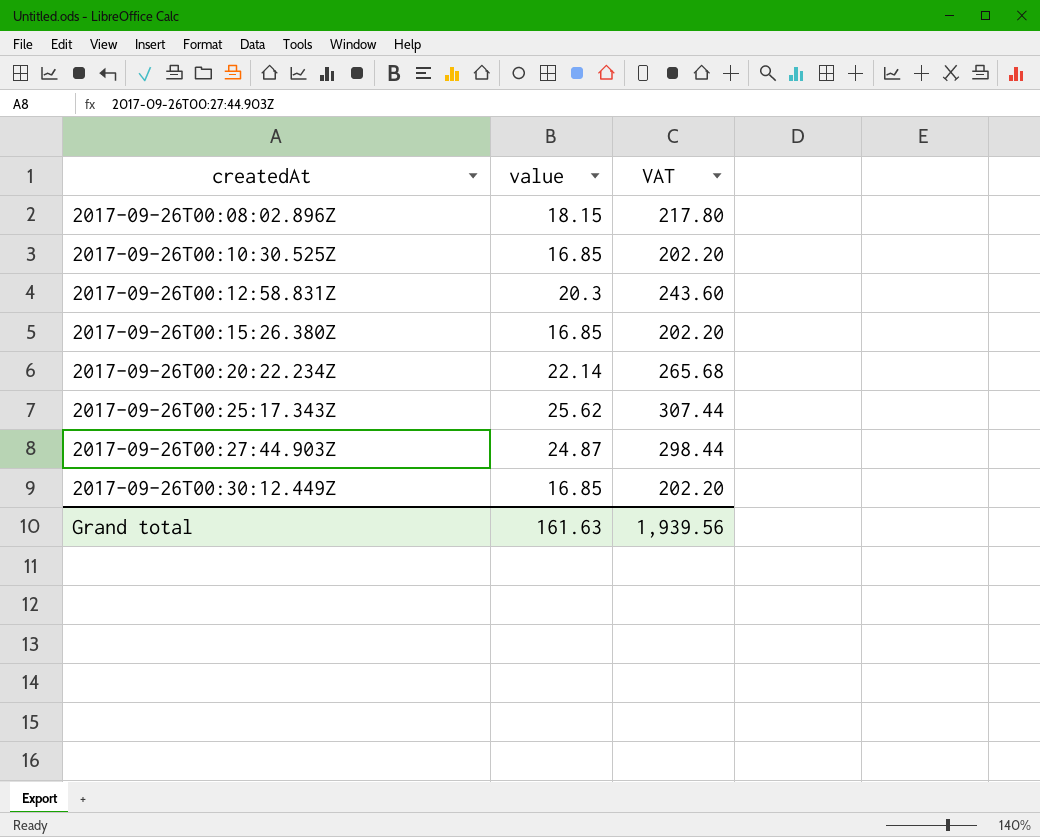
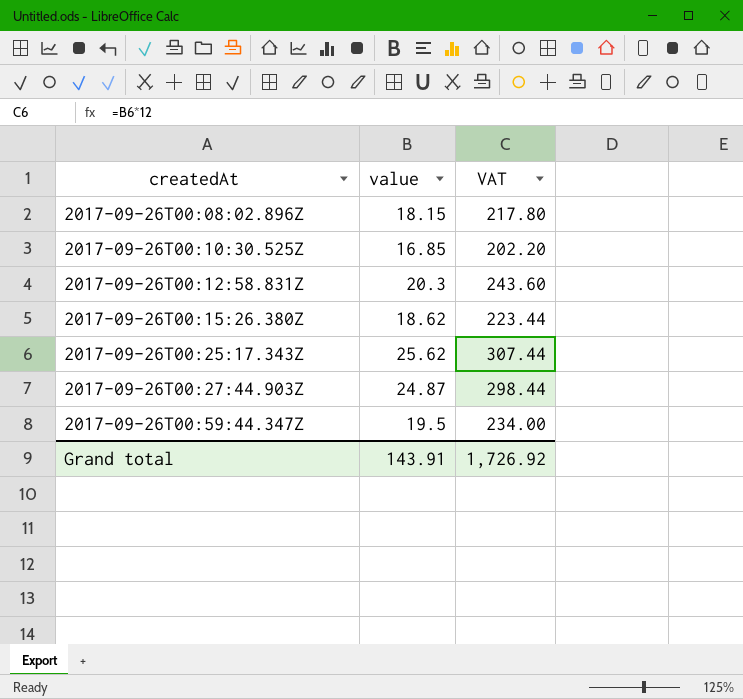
row 2017-09-26T00:20:22.234Z: 22.14 | 265.68 -> none
row 2017-09-26T00:30:12.449Z: 16.85 | 202.20 -> none
2017-09-26T00:15:26.380Z | value: 16.85 -> 18.62
2017-09-26T00:15:26.380Z | VAT: 202.20 -> 223.44
row 2017-09-26T00:59:44.347Z: none -> 19.5 | 234.00
Grand total | value: 161.63 -> 143.91
Grand total | VAT: 1,939.56 -> 1,726.92

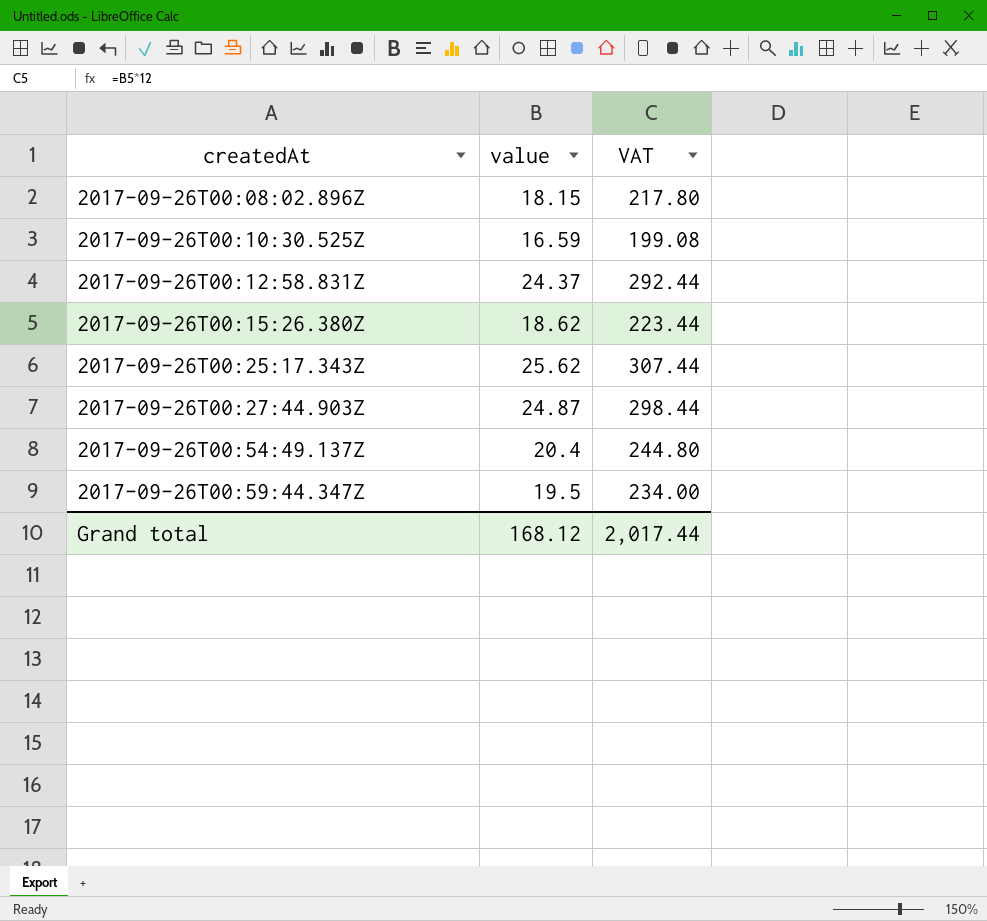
2017-09-26T00:10:30.525Z | value: 16.85 -> 16.59
2017-09-26T00:10:30.525Z | VAT: 202.20 -> 199.08
2017-09-26T00:12:58.831Z | value: 20.3 -> 24.37
2017-09-26T00:12:58.831Z | VAT: 243.60 -> 292.44
row 2017-09-26T00:54:49.137Z: none -> 20.4 | 244.80
Grand total | value: 143.91 -> 168.12
Grand total | VAT: 1,726.92 -> 2,017.44

